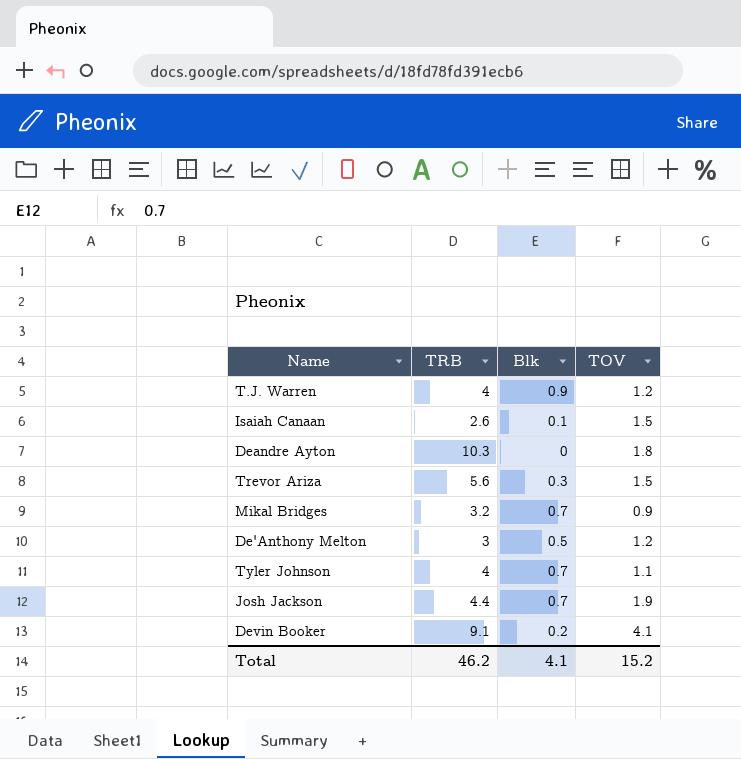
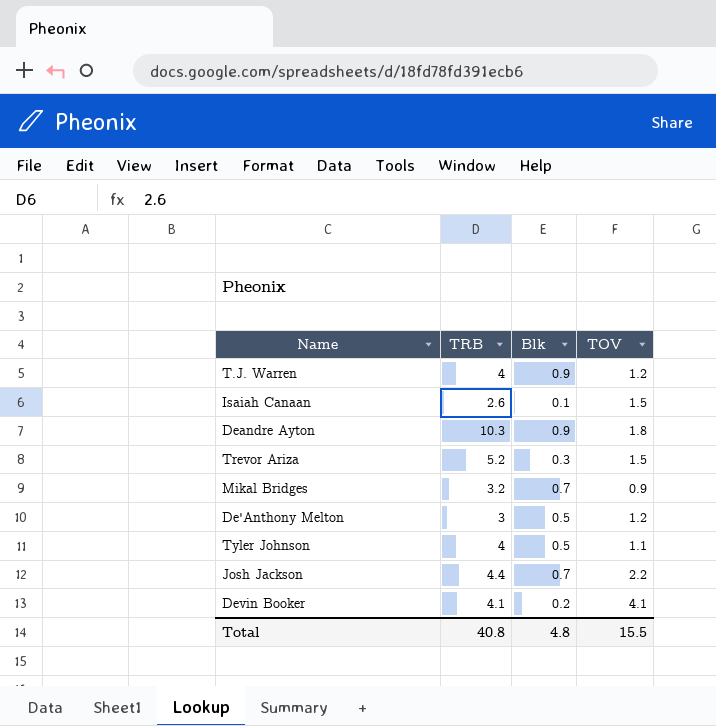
Deandre Ayton | Blk: 0 -> 0.9
Trevor Ariza | TRB: 5.6 -> 5.2
Tyler Johnson | Blk: 0.7 -> 0.5
Josh Jackson | TOV: 1.9 -> 2.2
Devin Booker | TRB: 9.1 -> 4.1
Total | TRB: 46.2 -> 40.8
Total | Blk: 4.1 -> 4.8
Total | TOV: 15.2 -> 15.5

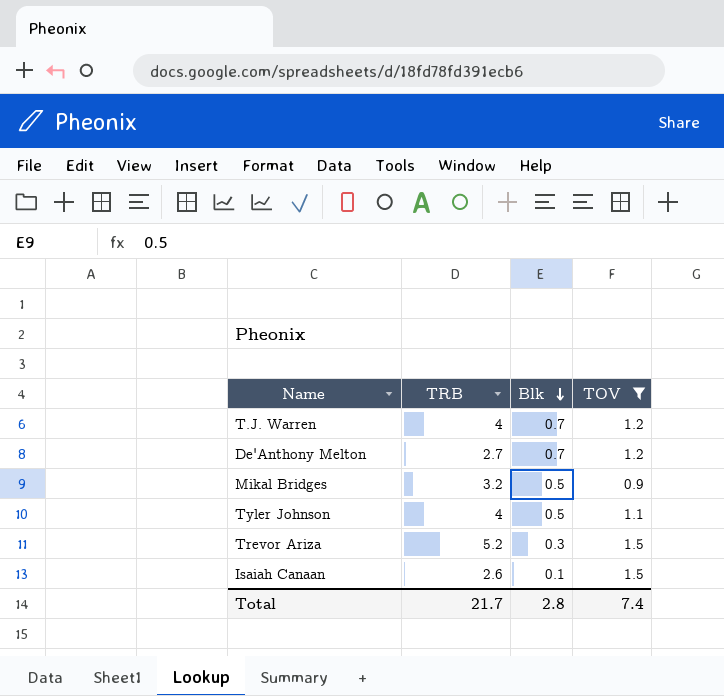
filter: none -> TOV <= 1.5
row order: none -> Blk descending
T.J. Warren | Blk: 0.9 -> 0.7
De'Anthony Melton | TRB: 3 -> 2.7
De'Anthony Melton | Blk: 0.5 -> 0.7
Mikal Bridges | Blk: 0.7 -> 0.5
Total | TRB: 40.8 -> 21.7
Total | Blk: 4.8 -> 2.8
Total | TOV: 15.5 -> 7.4

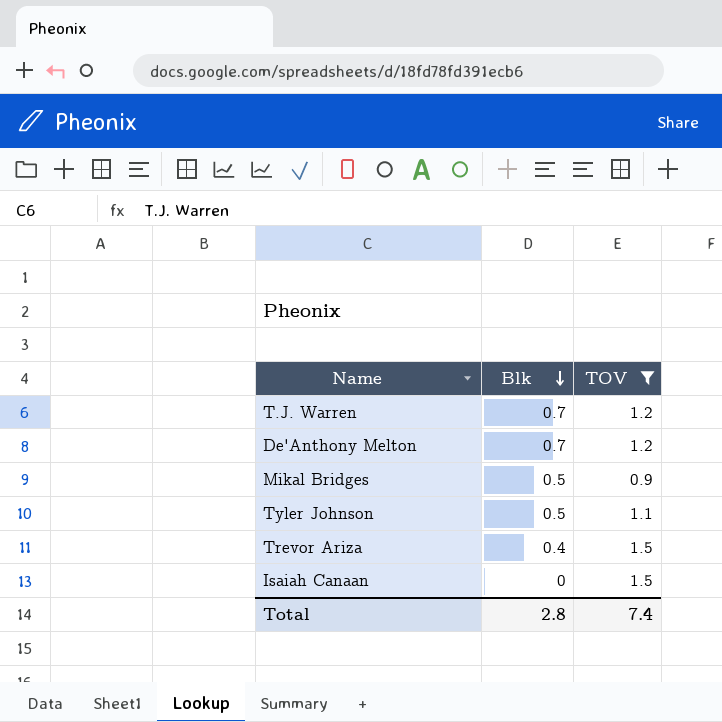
column TRB | position: 2 -> none
Trevor Ariza | Blk: 0.3 -> 0.4
Isaiah Canaan | Blk: 0.1 -> 0

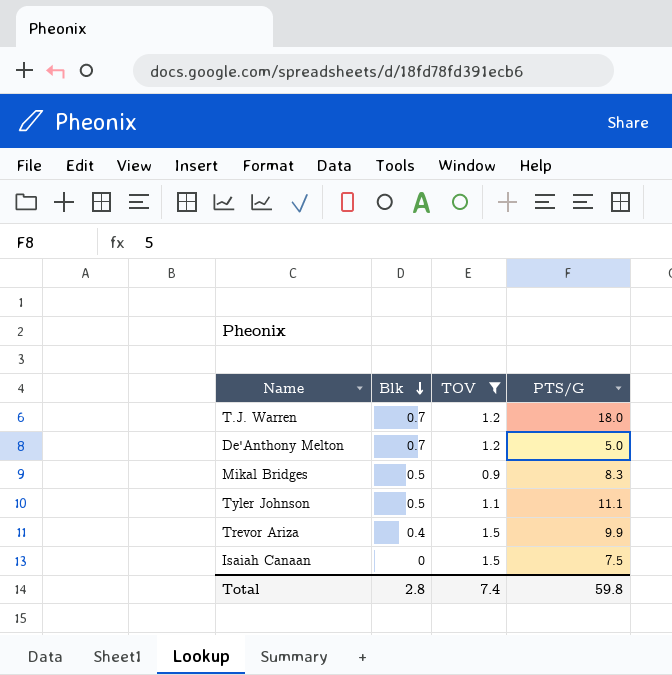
column PTS/G | position: none -> 4

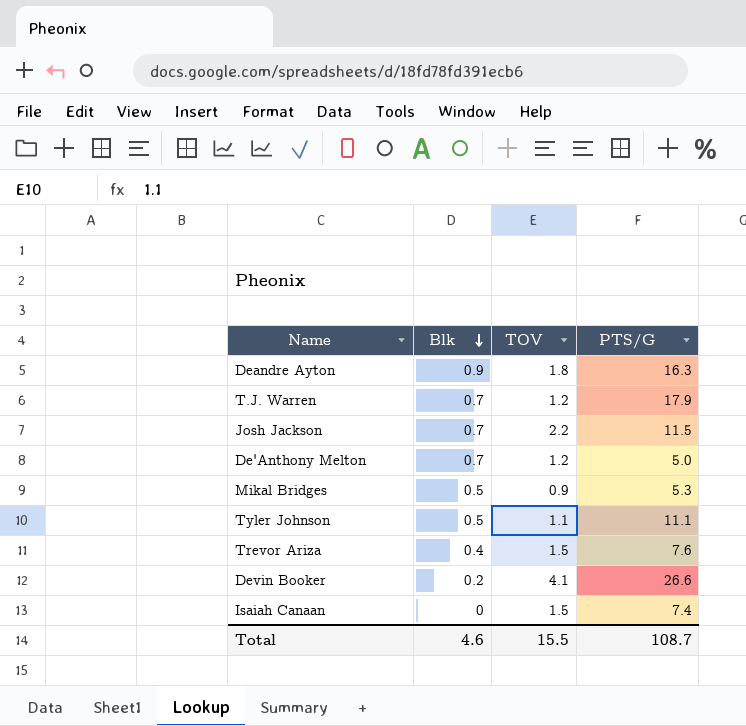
filter: TOV <= 1.5 -> none
T.J. Warren | PTS/G: 18.0 -> 17.9
Mikal Bridges | PTS/G: 8.3 -> 5.3
Trevor Ariza | PTS/G: 9.9 -> 7.6
Isaiah Canaan | PTS/G: 7.5 -> 7.4
Total | Blk: 2.8 -> 4.6
Total | TOV: 7.4 -> 15.5
Total | PTS/G: 59.8 -> 108.7

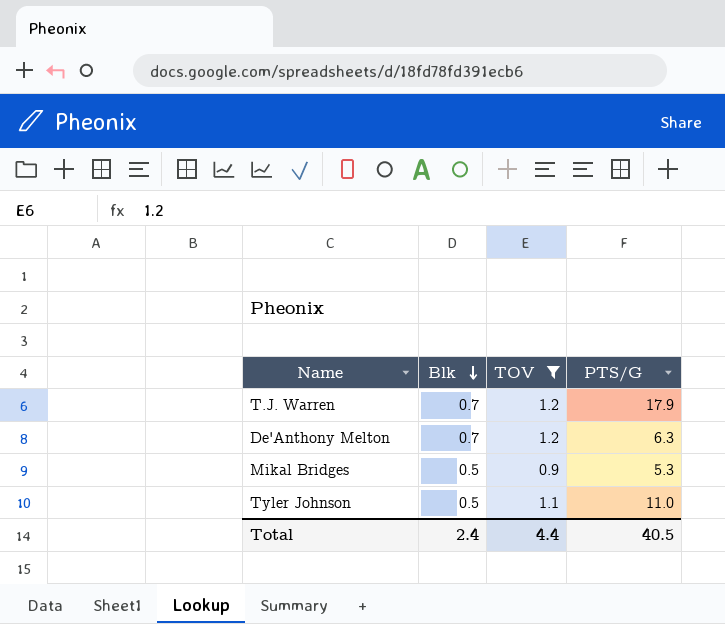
filter: none -> TOV <= 1.2
De'Anthony Melton | PTS/G: 5.0 -> 6.3
Tyler Johnson | PTS/G: 11.1 -> 11.0
Total | Blk: 4.6 -> 2.4
Total | TOV: 15.5 -> 4.4
Total | PTS/G: 108.7 -> 40.5

